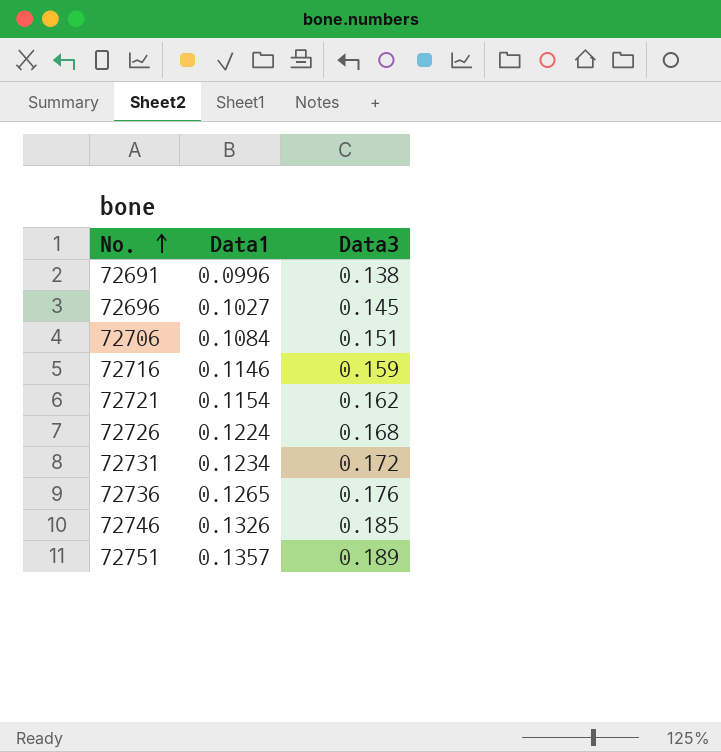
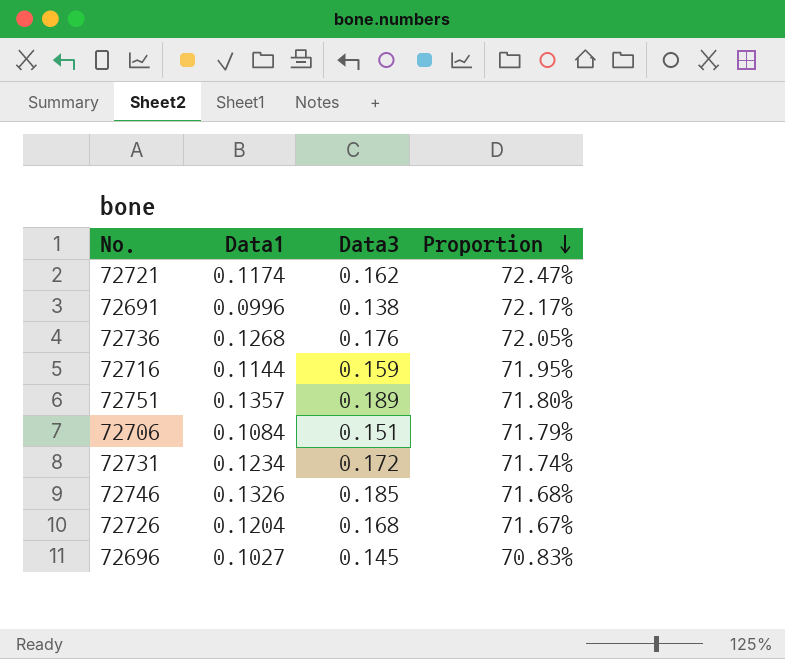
row order: No. ascending -> Proportion descending
column Proportion | formula: none -> [Data1] / [Data3]
72721 | Data1: 0.1154 -> 0.1174
72736 | Data1: 0.1265 -> 0.1268
72716 | Data1: 0.1146 -> 0.1144
72726 | Data1: 0.1224 -> 0.1204

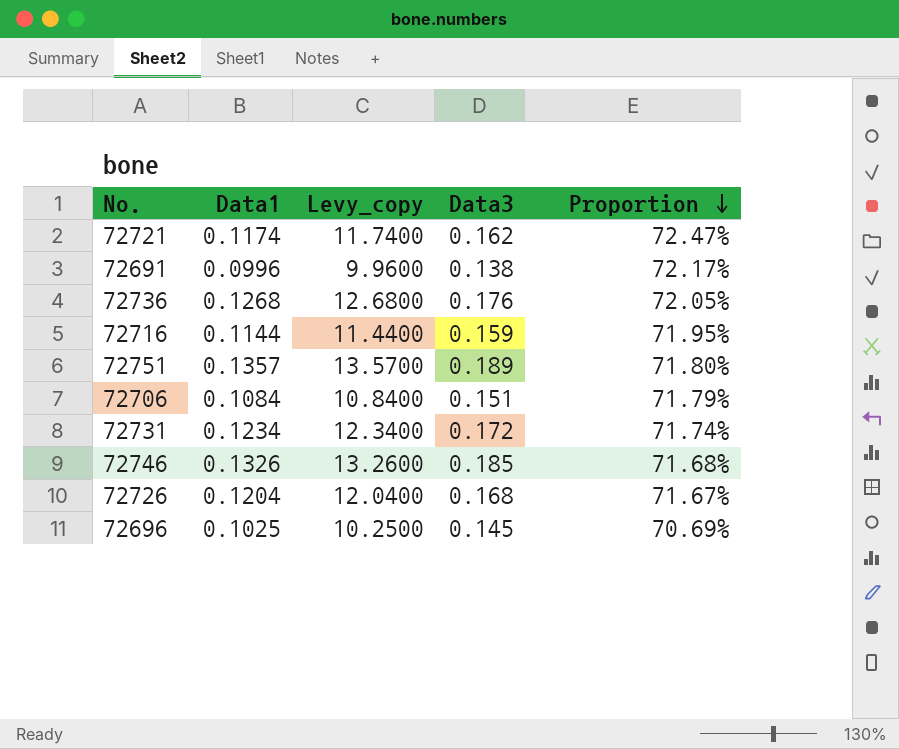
column Levy_copy | formula: none -> [Data1] * 100
72696 | Data1: 0.1027 -> 0.1025
72696 | Proportion: 70.83% -> 70.69%

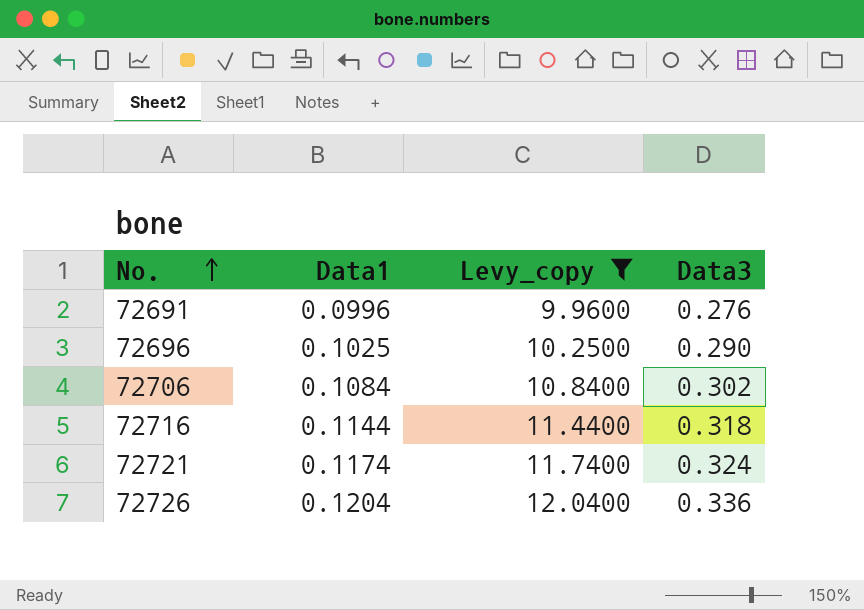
filter: none -> Levy_copy <= 12.0400
row order: Proportion descending -> No. ascending
column Proportion | formula: [Data1] / [Data3] -> none
72691 | Data3: 0.138 -> 0.276
72696 | Data3: 0.145 -> 0.290
72706 | Data3: 0.151 -> 0.302
72716 | Data3: 0.159 -> 0.318
72721 | Data3: 0.162 -> 0.324
72726 | Data3: 0.168 -> 0.336

